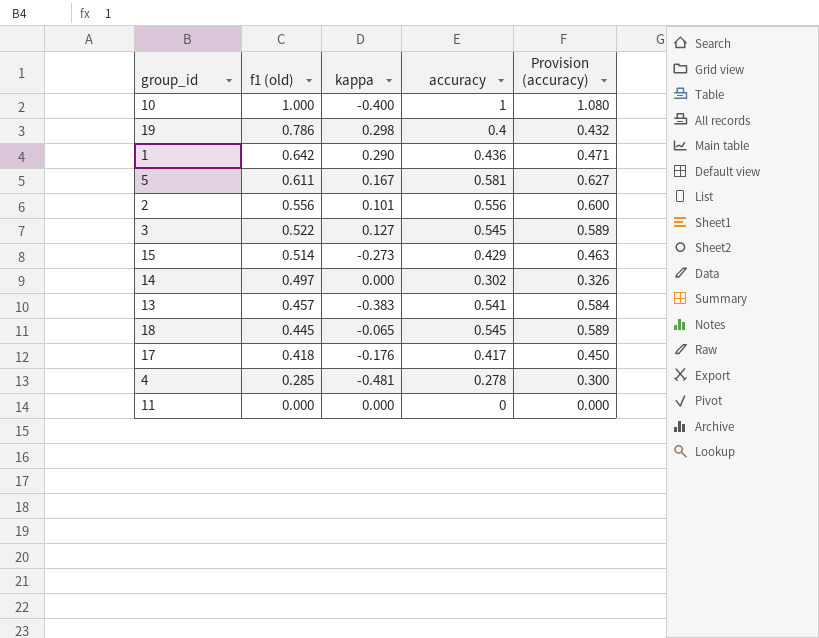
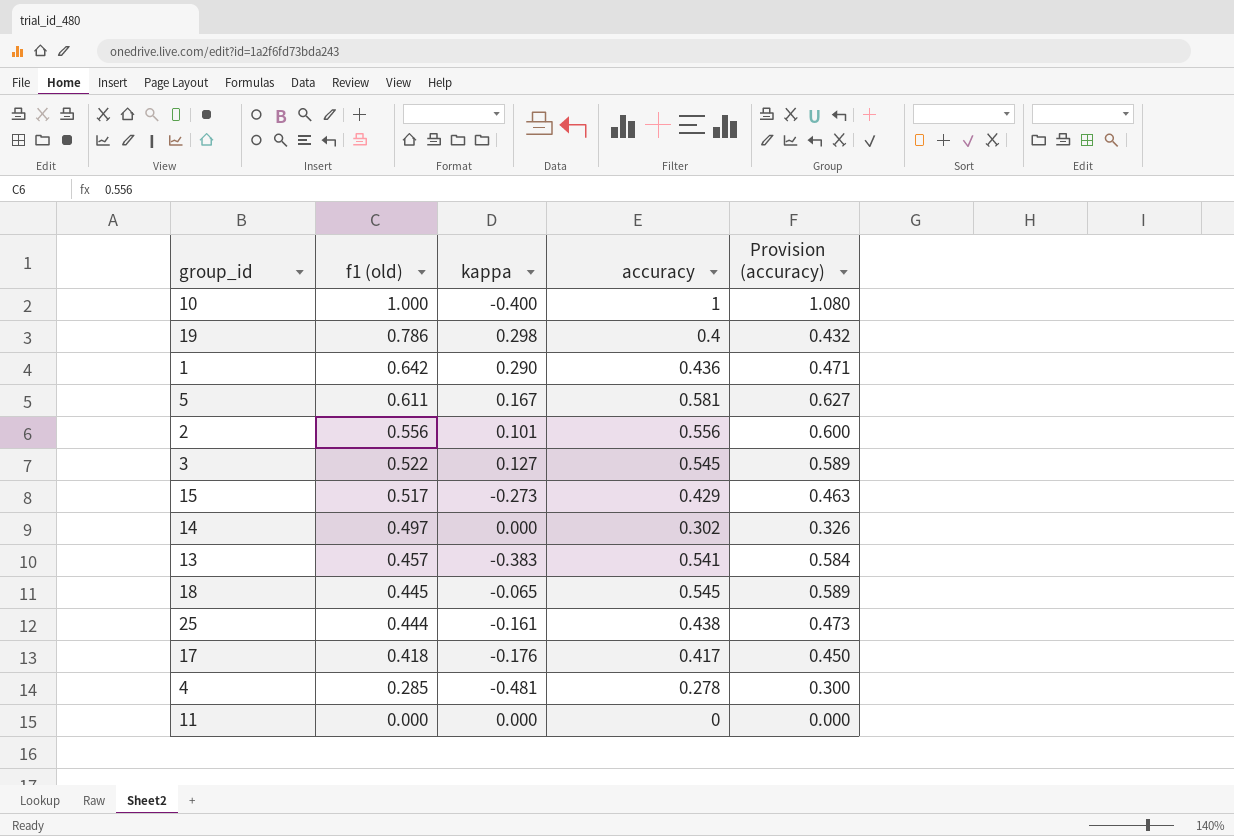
15 | f1 (old): 0.514 -> 0.517
row 25: none -> 0.444 | -0.161 | 0.438 | 0.473

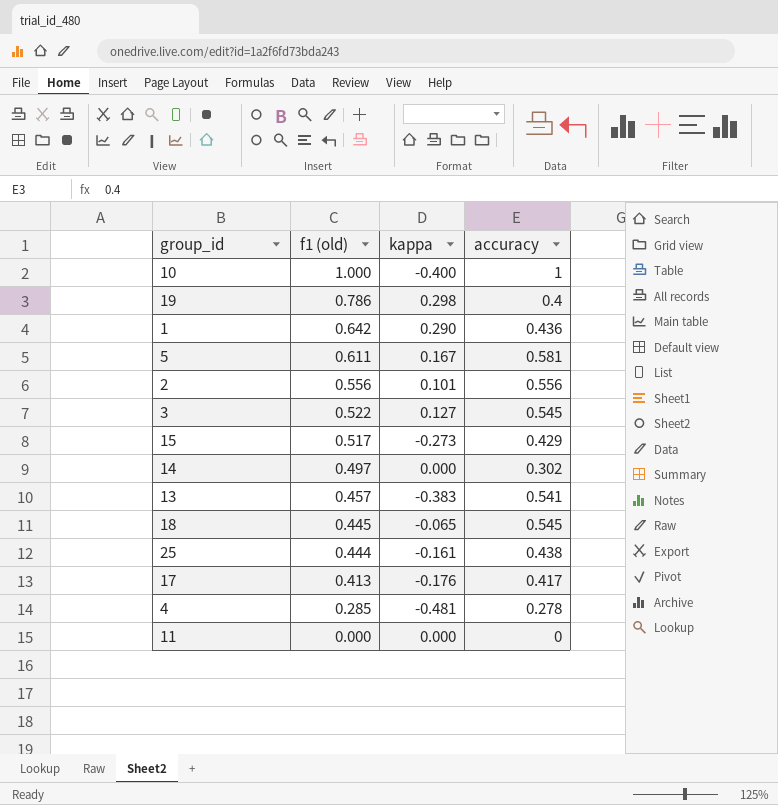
column Provision (accuracy) | formula: [accuracy] * 1.08 -> none
17 | f1 (old): 0.418 -> 0.413

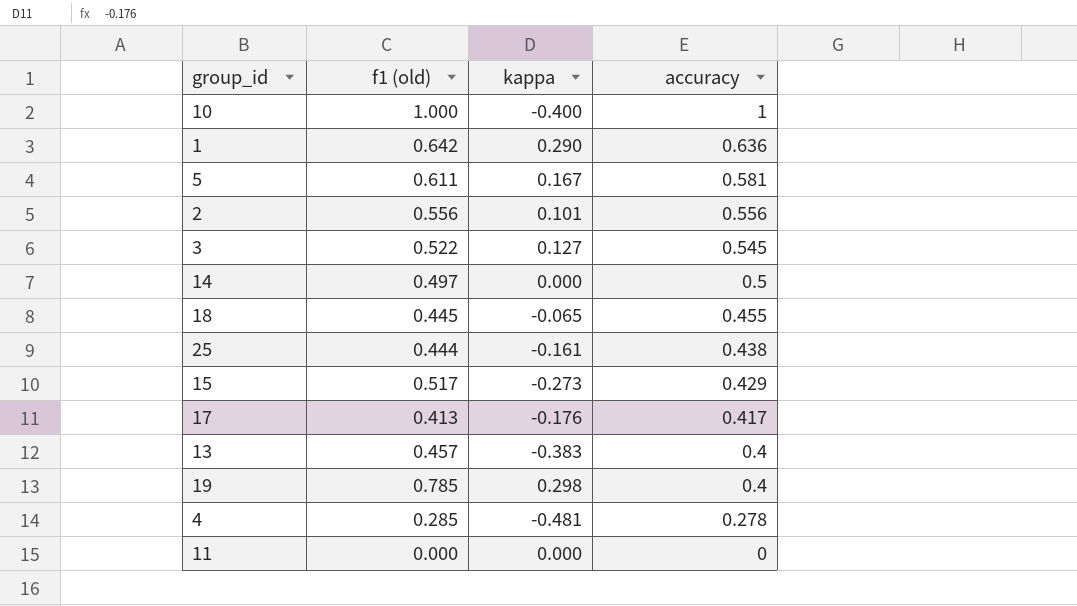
row order: f1 (old) descending -> accuracy descending
1 | accuracy: 0.436 -> 0.636
14 | accuracy: 0.302 -> 0.5
18 | accuracy: 0.545 -> 0.455
13 | accuracy: 0.541 -> 0.4
19 | f1 (old): 0.786 -> 0.785

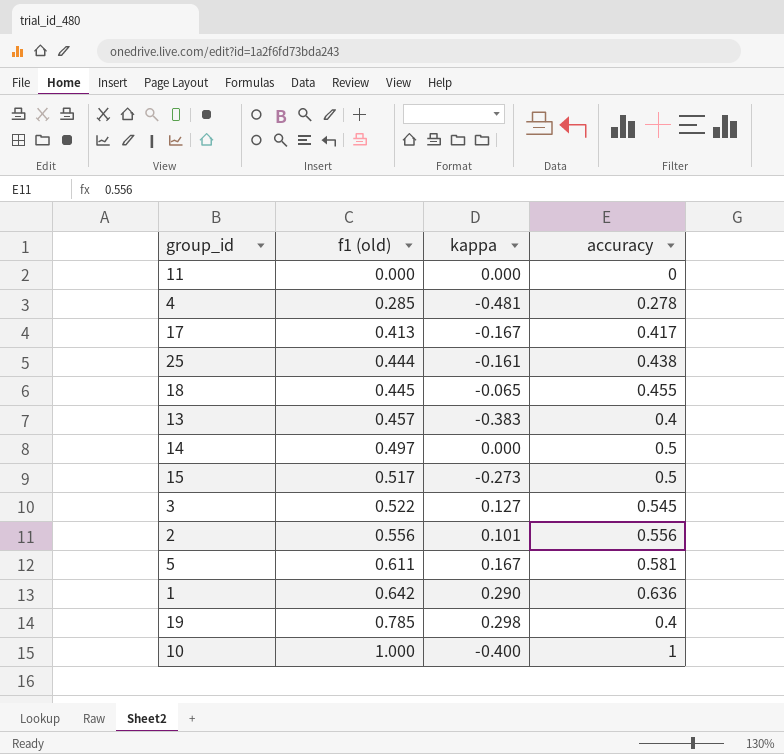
row order: accuracy descending -> f1 (old) ascending
17 | kappa: -0.176 -> -0.167
15 | accuracy: 0.429 -> 0.5

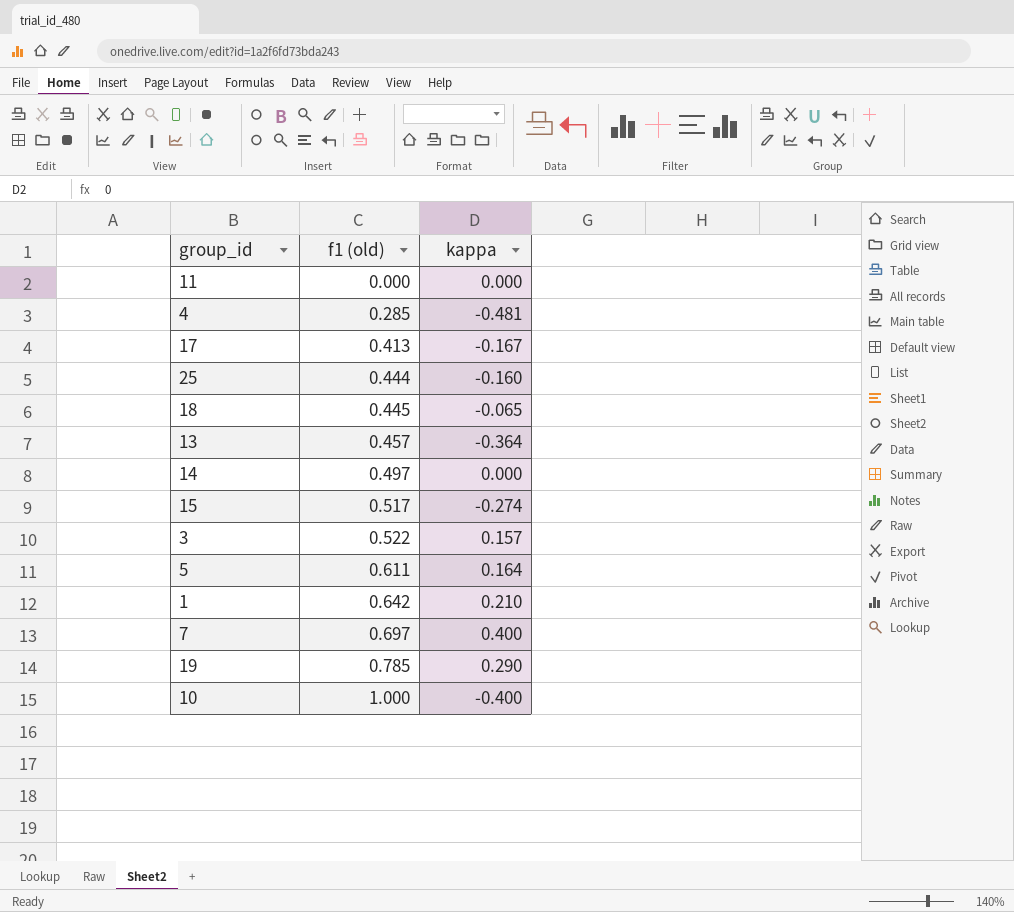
column accuracy | position: 4 -> none
row 2: 0.556 | 0.101 | 0.556 -> none
25 | kappa: -0.161 -> -0.160
13 | kappa: -0.383 -> -0.364
15 | kappa: -0.273 -> -0.274
3 | kappa: 0.127 -> 0.157
5 | kappa: 0.167 -> 0.164
1 | kappa: 0.290 -> 0.210
row 7: none -> 0.697 | 0.400
19 | kappa: 0.298 -> 0.290

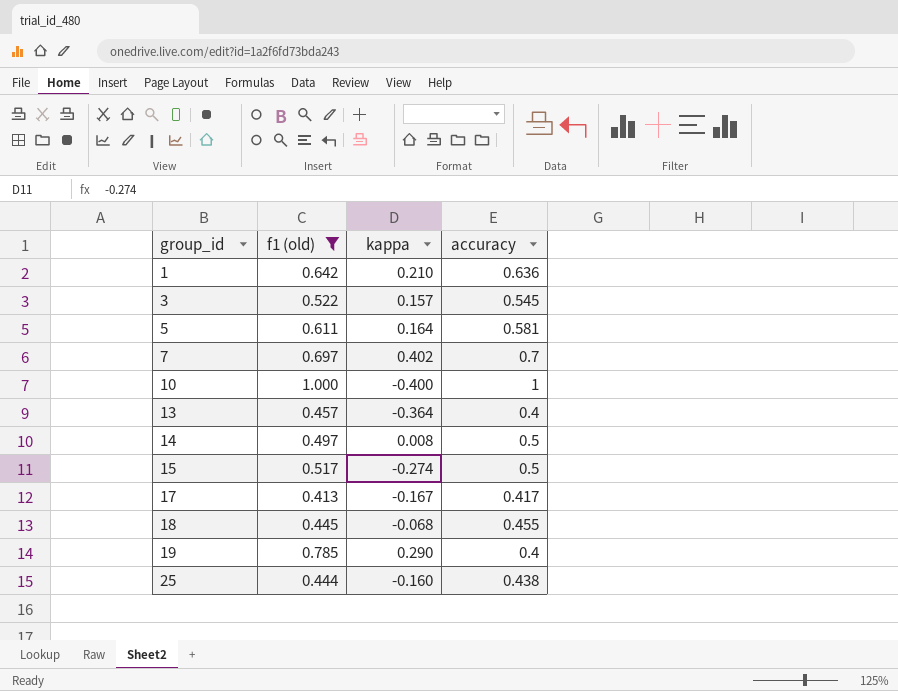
filter: none -> f1 (old) >= 0.413
row order: f1 (old) ascending -> group_id ascending
column accuracy | position: none -> 4
7 | kappa: 0.400 -> 0.402
14 | kappa: 0.000 -> 0.008
18 | kappa: -0.065 -> -0.068

